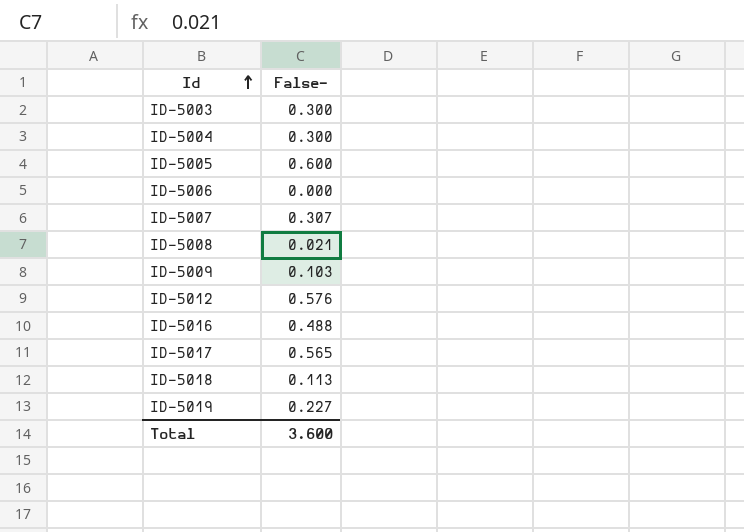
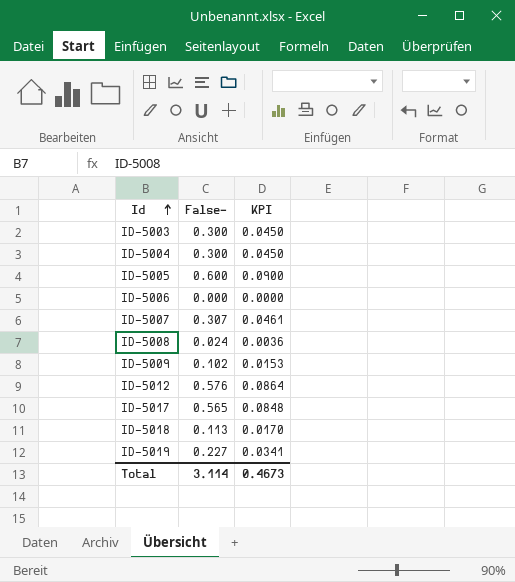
column KPI | formula: none -> [False-] * 0.15
row ID-5016: 0.488 -> none
ID-5008 | False-: 0.021 -> 0.024
ID-5009 | False-: 0.103 -> 0.102
Total | False-: 3.600 -> 3.114

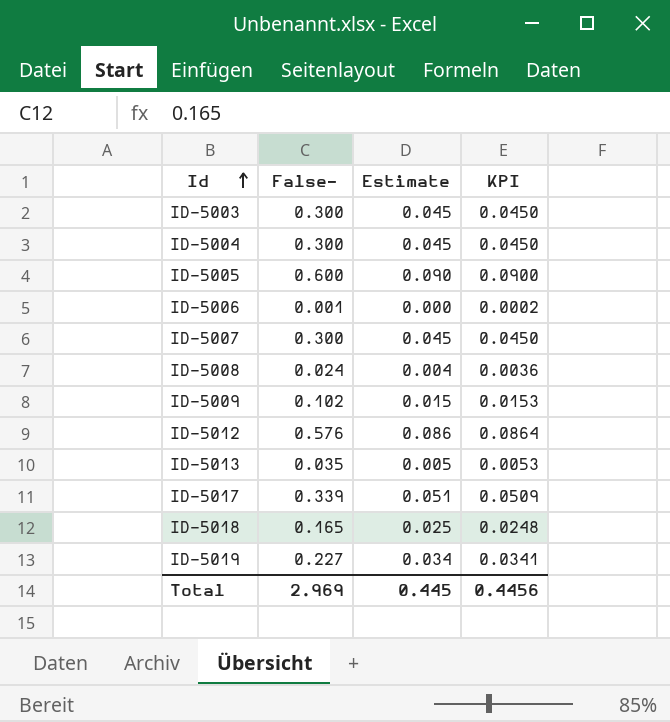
column Estimate | formula: none -> [False-] * 0.15
ID-5006 | False-: 0.000 -> 0.001
ID-5006 | KPI: 0.0000 -> 0.0002
ID-5007 | False-: 0.307 -> 0.300
ID-5007 | KPI: 0.0461 -> 0.0450
row ID-5013: none -> 0.035 | 0.005 | 0.0053
ID-5017 | False-: 0.565 -> 0.339
ID-5017 | KPI: 0.0848 -> 0.0509
ID-5018 | False-: 0.113 -> 0.165
ID-5018 | KPI: 0.0170 -> 0.0248
Total | False-: 3.114 -> 2.969
Total | KPI: 0.4673 -> 0.4456

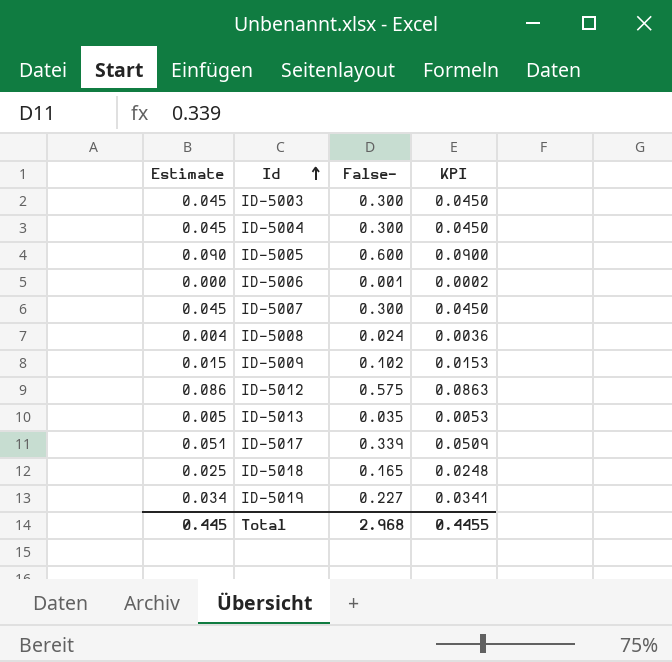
column Estimate | position: 3 -> 1
ID-5012 | False-: 0.576 -> 0.575
ID-5012 | KPI: 0.0864 -> 0.0863
Total | False-: 2.969 -> 2.968
Total | KPI: 0.4456 -> 0.4455

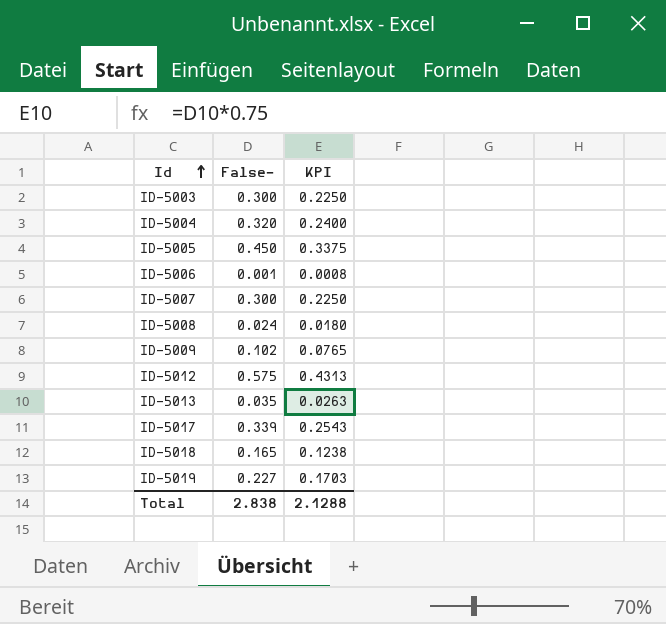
column Estimate | formula: [False-] * 0.15 -> none
column KPI | formula: [False-] * 0.15 -> [False-] * 0.75
ID-5004 | False-: 0.300 -> 0.320
ID-5005 | False-: 0.600 -> 0.450
Total | False-: 2.968 -> 2.838
Total | KPI: 0.4455 -> 2.1288

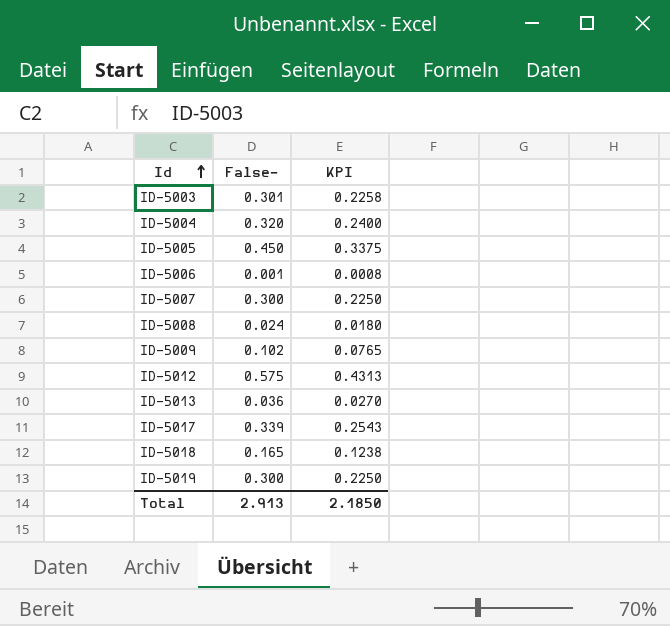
ID-5003 | False-: 0.300 -> 0.301
ID-5003 | KPI: 0.2250 -> 0.2258
ID-5013 | False-: 0.035 -> 0.036
ID-5013 | KPI: 0.0263 -> 0.0270
ID-5019 | False-: 0.227 -> 0.300
ID-5019 | KPI: 0.1703 -> 0.2250
Total | False-: 2.838 -> 2.913
Total | KPI: 2.1288 -> 2.1850

